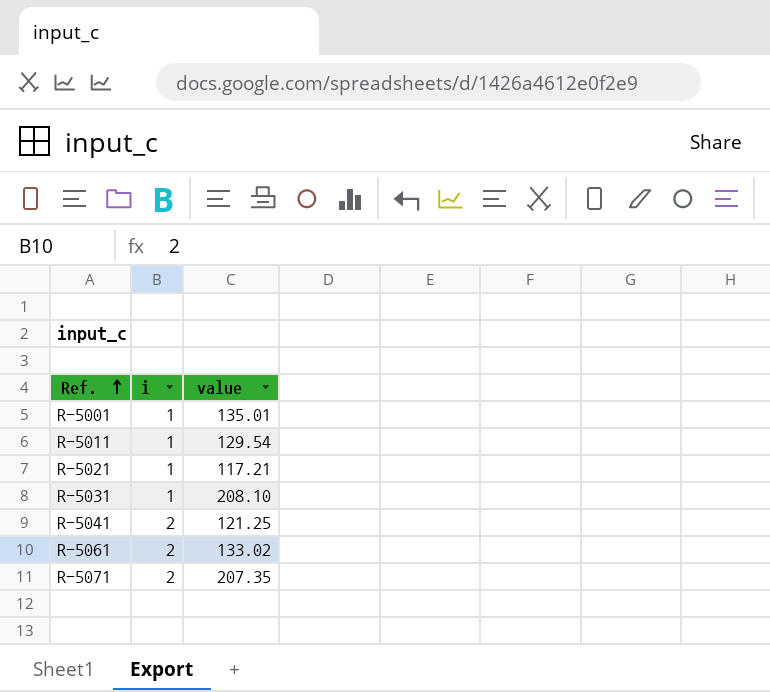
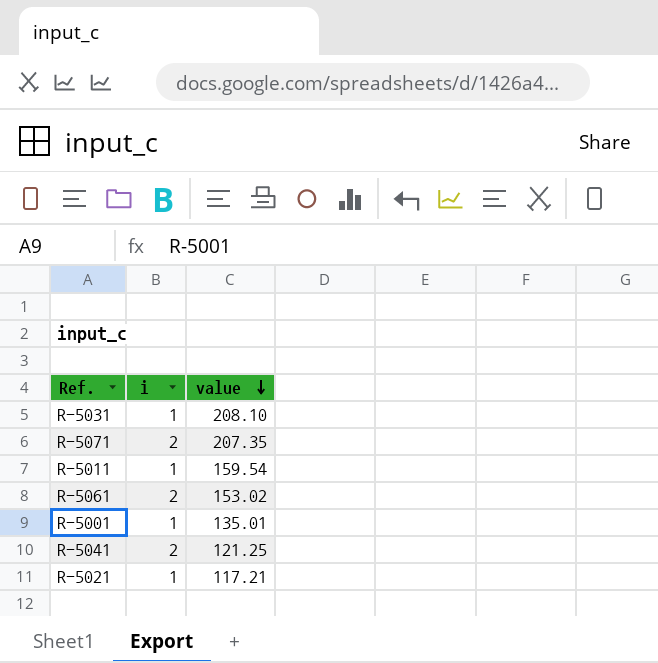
row order: Ref. ascending -> value descending
R-5011 | value: 129.54 -> 159.54
R-5061 | value: 133.02 -> 153.02

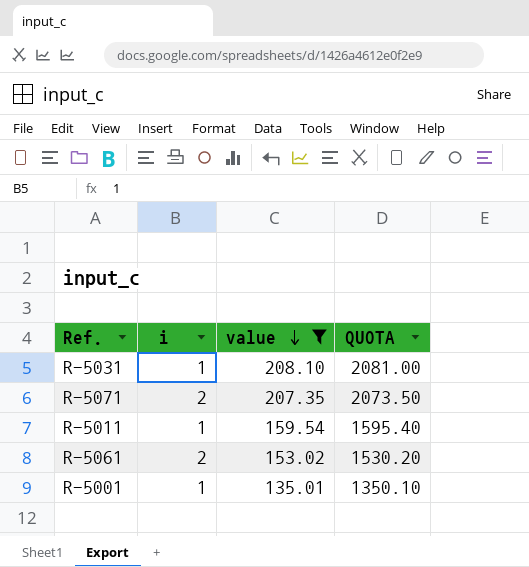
filter: none -> value >= 135.01
column QUOTA | formula: none -> [value] * 10

